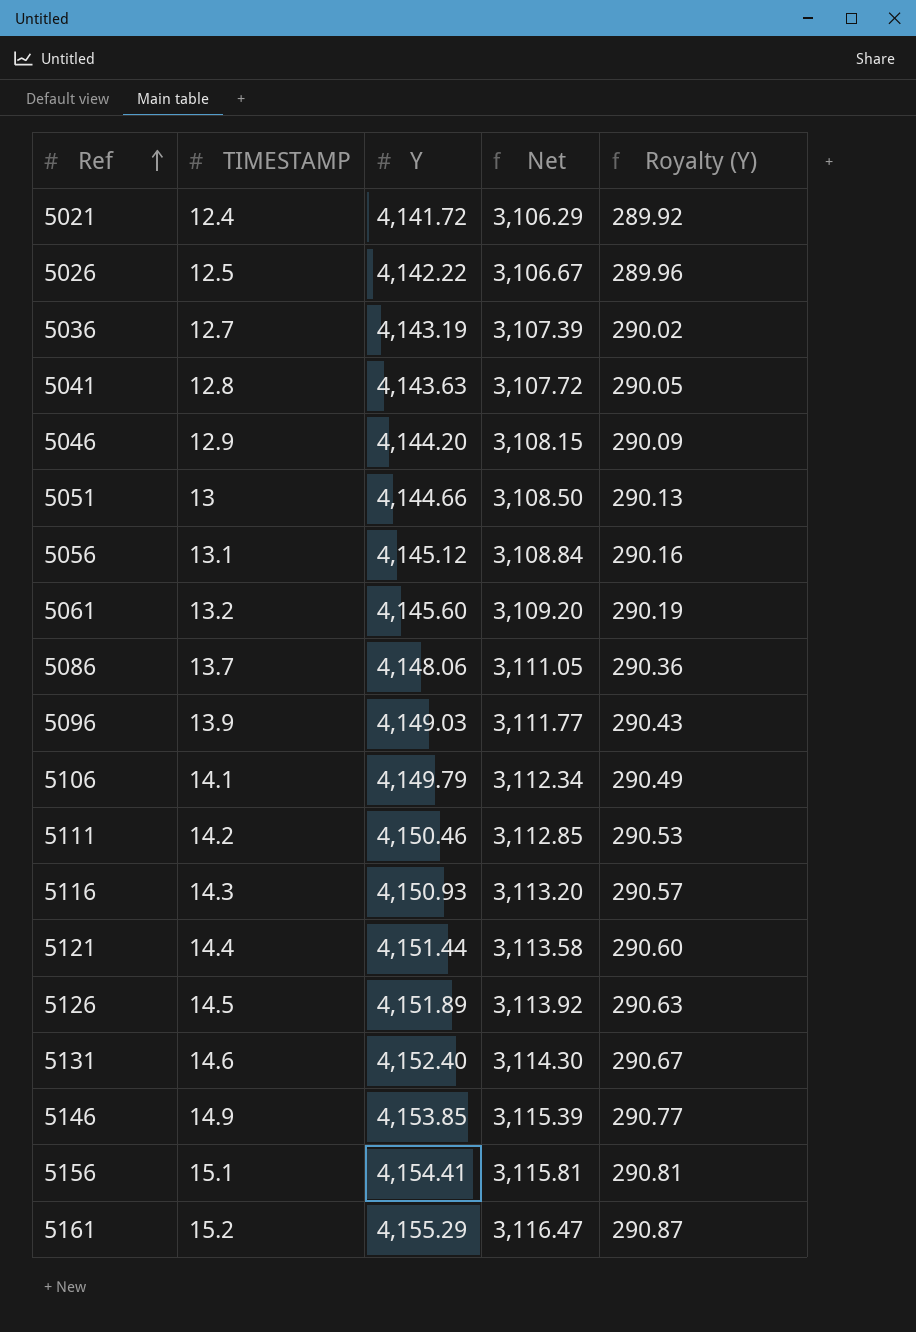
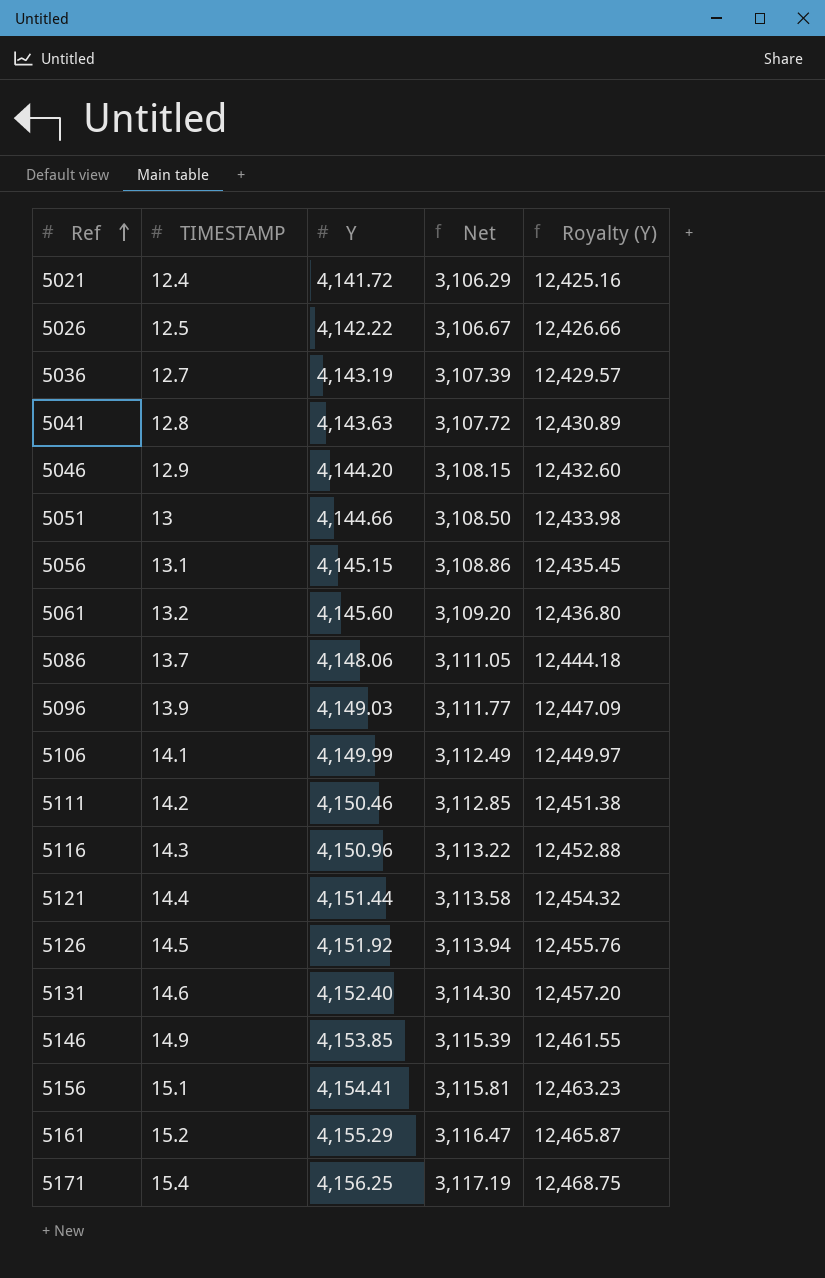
column Royalty (Y) | formula: [Y] * 0.07 -> [Y] * 3
5056 | Y: 4,145.12 -> 4,145.15
5056 | Net: 3,108.84 -> 3,108.86
5106 | Y: 4,149.79 -> 4,149.99
5106 | Net: 3,112.34 -> 3,112.49
5116 | Y: 4,150.93 -> 4,150.96
5116 | Net: 3,113.20 -> 3,113.22
5126 | Y: 4,151.89 -> 4,151.92
5126 | Net: 3,113.92 -> 3,113.94
row 5171: none -> 15.4 | 4,156.25 | 3,117.19 | 12,468.75

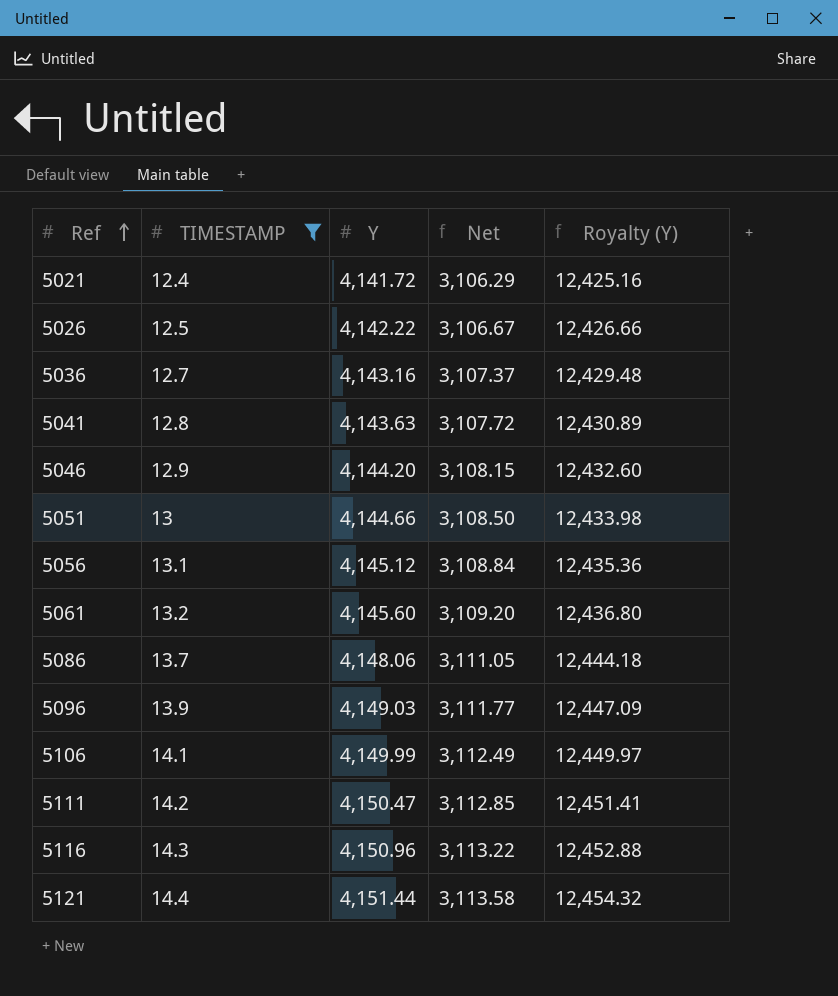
filter: none -> TIMESTAMP <= 14.4
5036 | Y: 4,143.19 -> 4,143.16
5036 | Net: 3,107.39 -> 3,107.37
5036 | Royalty (Y): 12,429.57 -> 12,429.48
5056 | Y: 4,145.15 -> 4,145.12
5056 | Net: 3,108.86 -> 3,108.84
5056 | Royalty (Y): 12,435.45 -> 12,435.36
5111 | Y: 4,150.46 -> 4,150.47
5111 | Royalty (Y): 12,451.38 -> 12,451.41

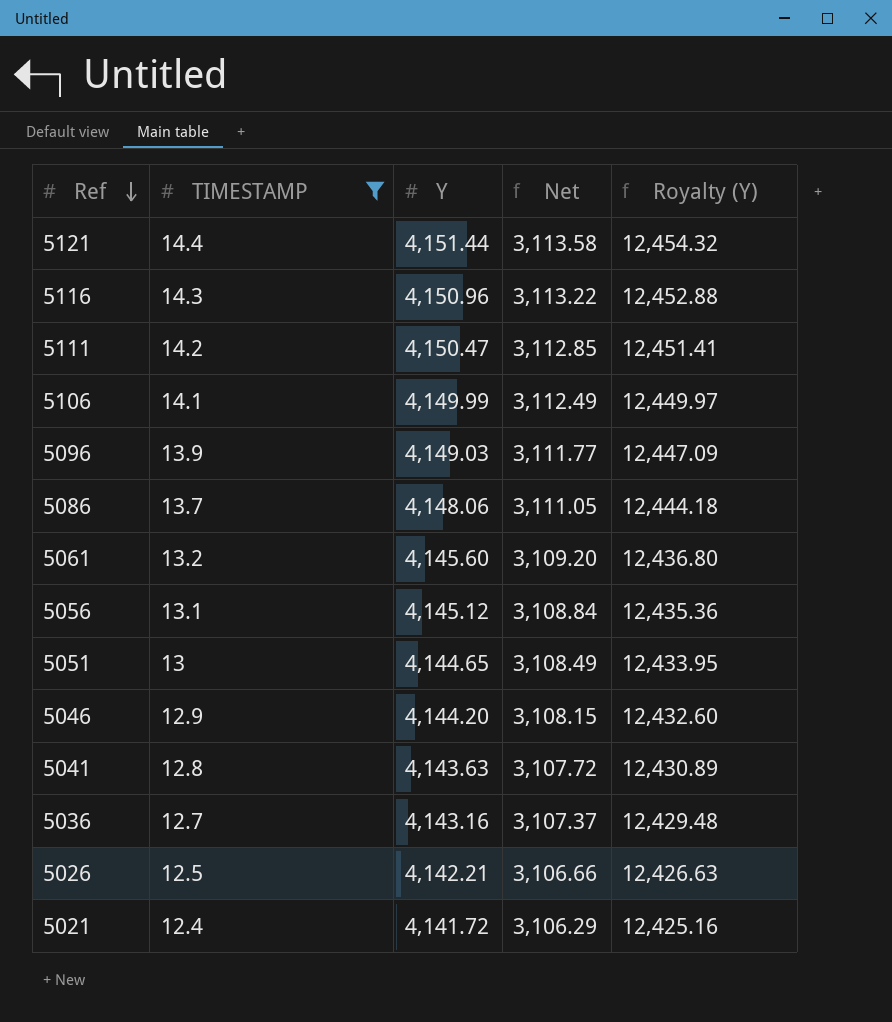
row order: Ref ascending -> Ref descending
5051 | Y: 4,144.66 -> 4,144.65
5051 | Net: 3,108.50 -> 3,108.49
5051 | Royalty (Y): 12,433.98 -> 12,433.95
5026 | Y: 4,142.22 -> 4,142.21
5026 | Net: 3,106.67 -> 3,106.66
5026 | Royalty (Y): 12,426.66 -> 12,426.63

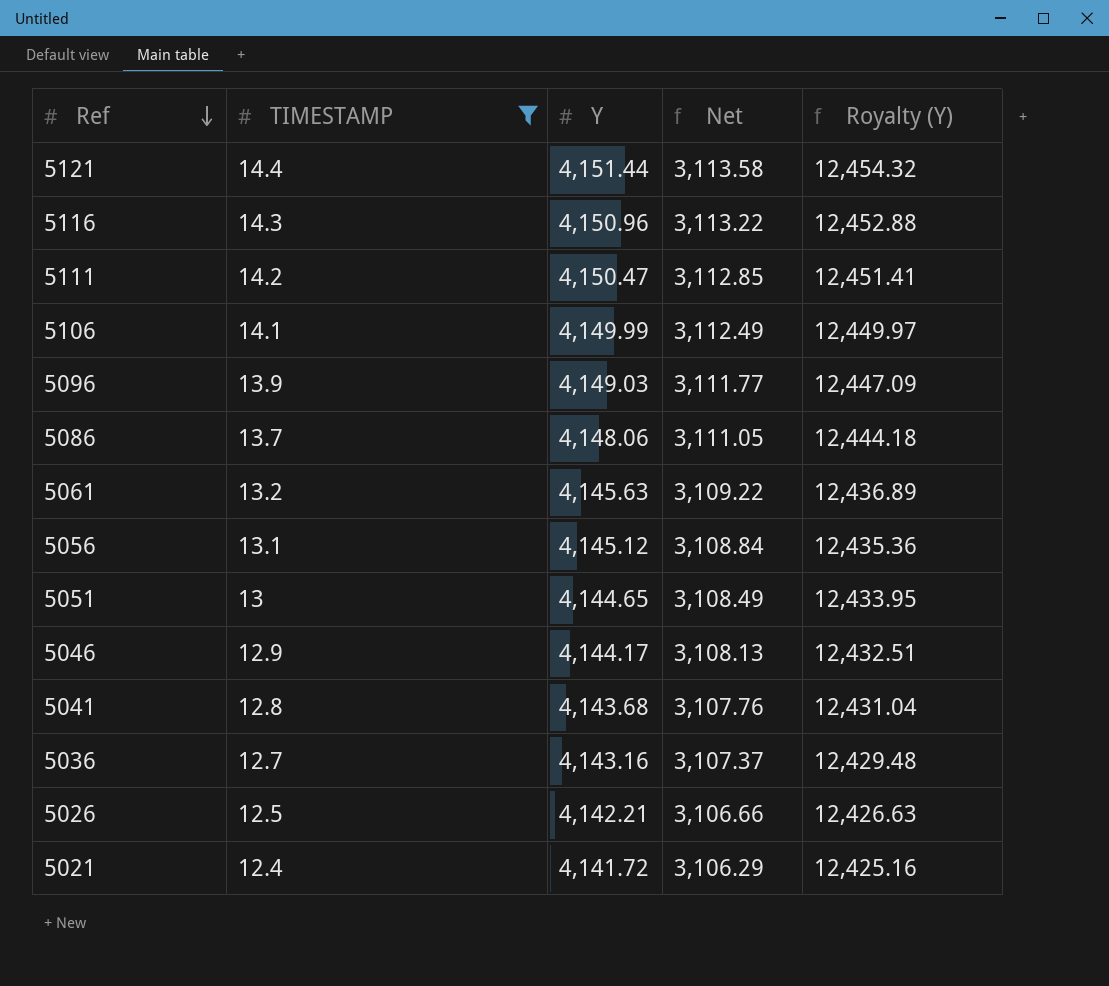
5061 | Y: 4,145.60 -> 4,145.63
5061 | Net: 3,109.20 -> 3,109.22
5061 | Royalty (Y): 12,436.80 -> 12,436.89
5046 | Y: 4,144.20 -> 4,144.17
5046 | Net: 3,108.15 -> 3,108.13
5046 | Royalty (Y): 12,432.60 -> 12,432.51
5041 | Y: 4,143.63 -> 4,143.68
5041 | Net: 3,107.72 -> 3,107.76
5041 | Royalty (Y): 12,430.89 -> 12,431.04

